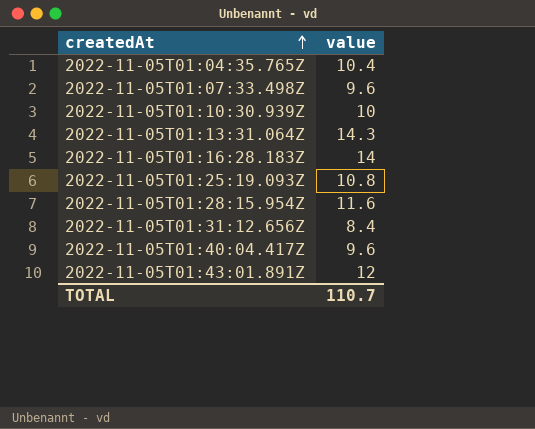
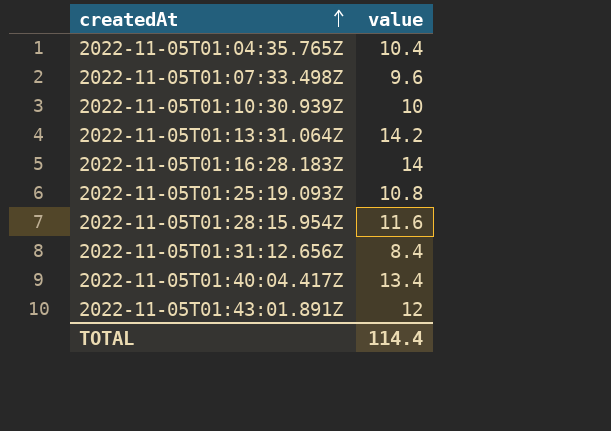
2022-11-05T01:13:31.064Z | value: 14.3 -> 14.2
2022-11-05T01:40:04.417Z | value: 9.6 -> 13.4
TOTAL | value: 110.7 -> 114.4

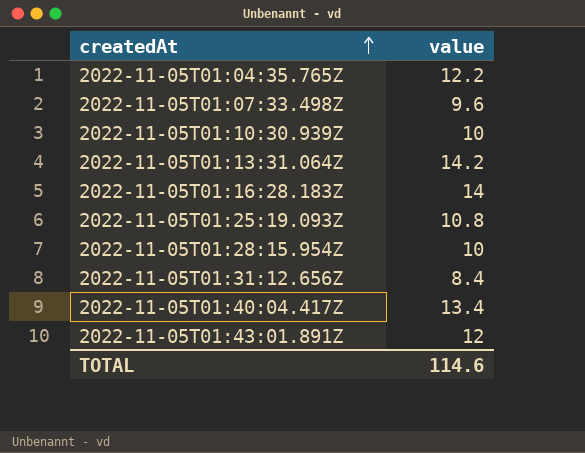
2022-11-05T01:04:35.765Z | value: 10.4 -> 12.2
2022-11-05T01:28:15.954Z | value: 11.6 -> 10
TOTAL | value: 114.4 -> 114.6

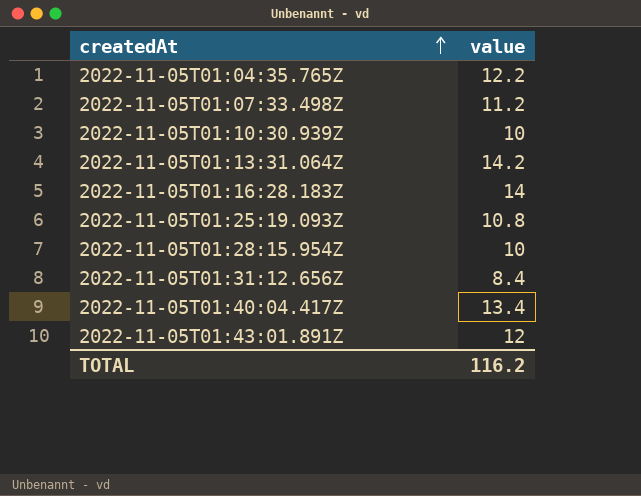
2022-11-05T01:07:33.498Z | value: 9.6 -> 11.2
TOTAL | value: 114.6 -> 116.2

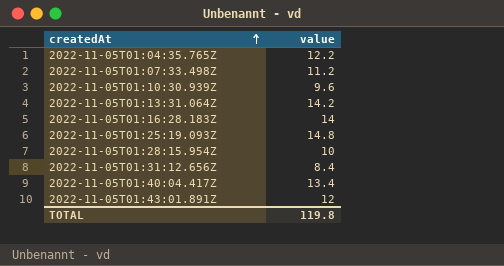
2022-11-05T01:10:30.939Z | value: 10 -> 9.6
2022-11-05T01:25:19.093Z | value: 10.8 -> 14.8
TOTAL | value: 116.2 -> 119.8

